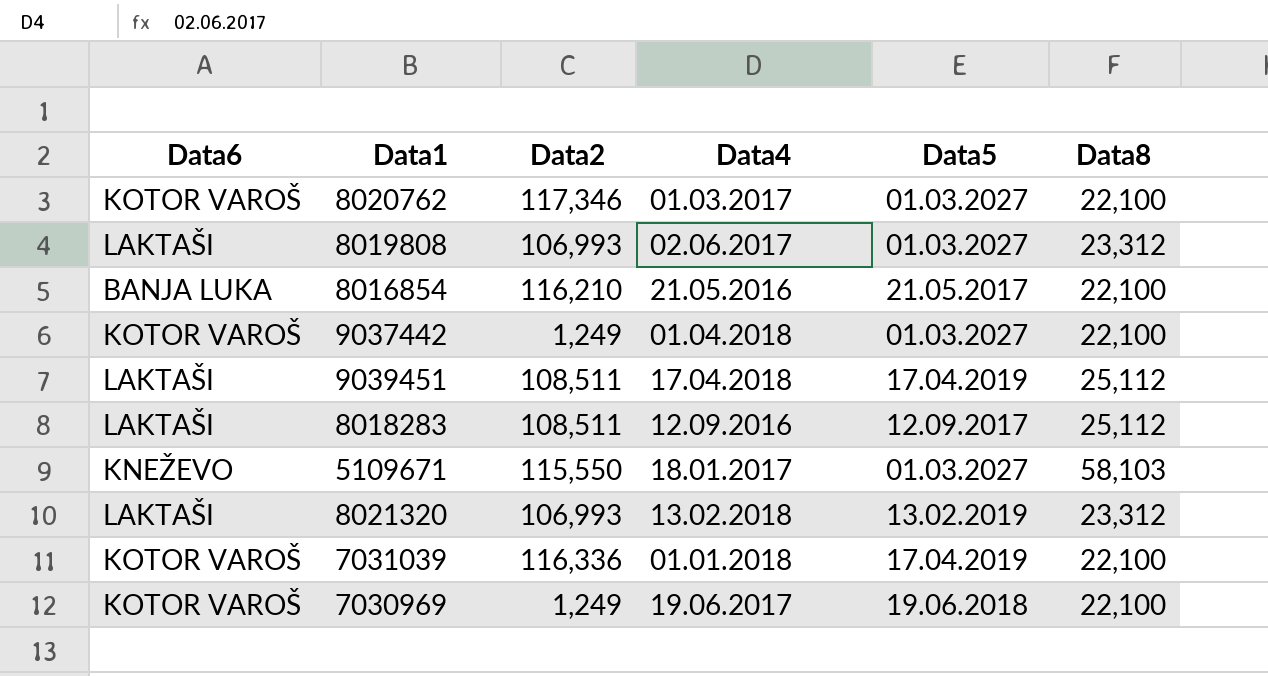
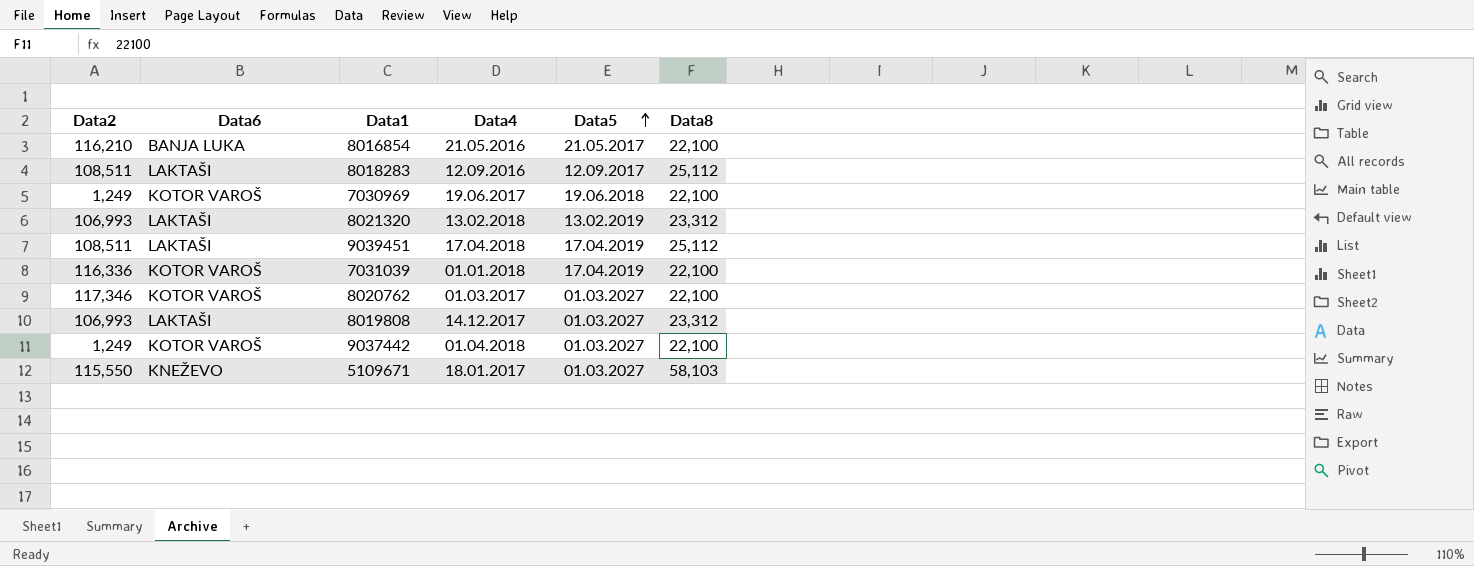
row order: none -> Data5 ascending
column Data2 | position: 3 -> 1
8019808 | Data4: 02.06.2017 -> 14.12.2017

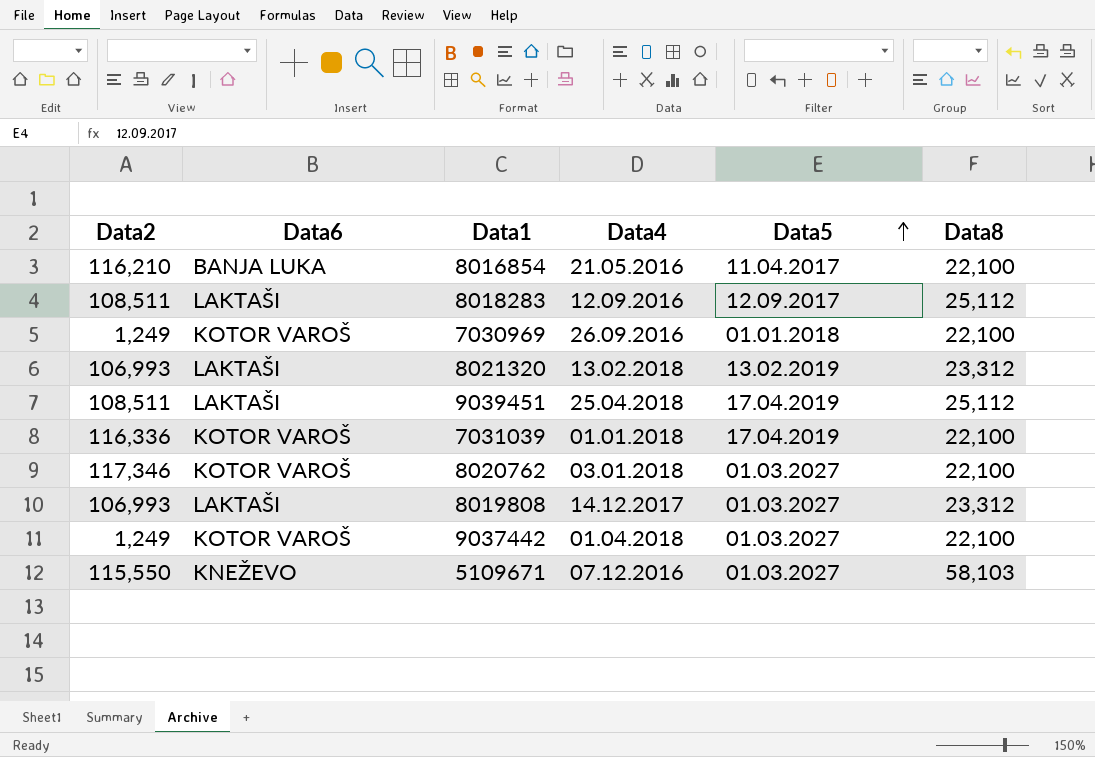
8016854 | Data5: 21.05.2017 -> 11.04.2017
7030969 | Data4: 19.06.2017 -> 26.09.2016
7030969 | Data5: 19.06.2018 -> 01.01.2018
9039451 | Data4: 17.04.2018 -> 25.04.2018
8020762 | Data4: 01.03.2017 -> 03.01.2018
5109671 | Data4: 18.01.2017 -> 07.12.2016

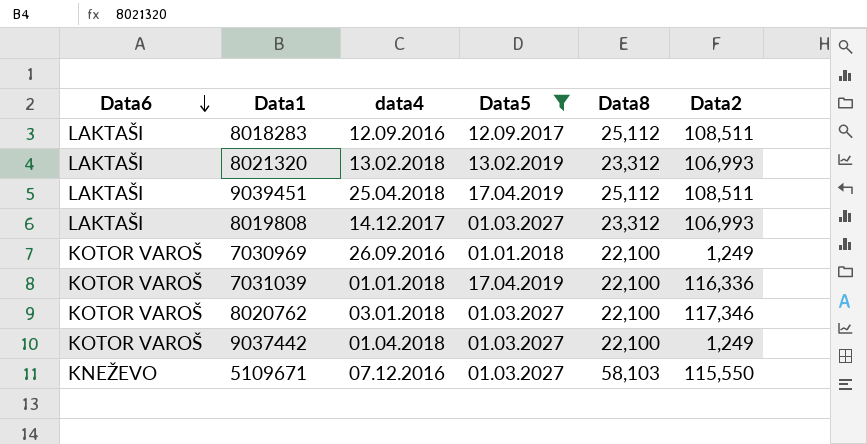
filter: none -> Data5 != 11.04.2017
row order: Data5 ascending -> Data6 descending
column name: Data4 -> data4
column Data2 | position: 1 -> 6

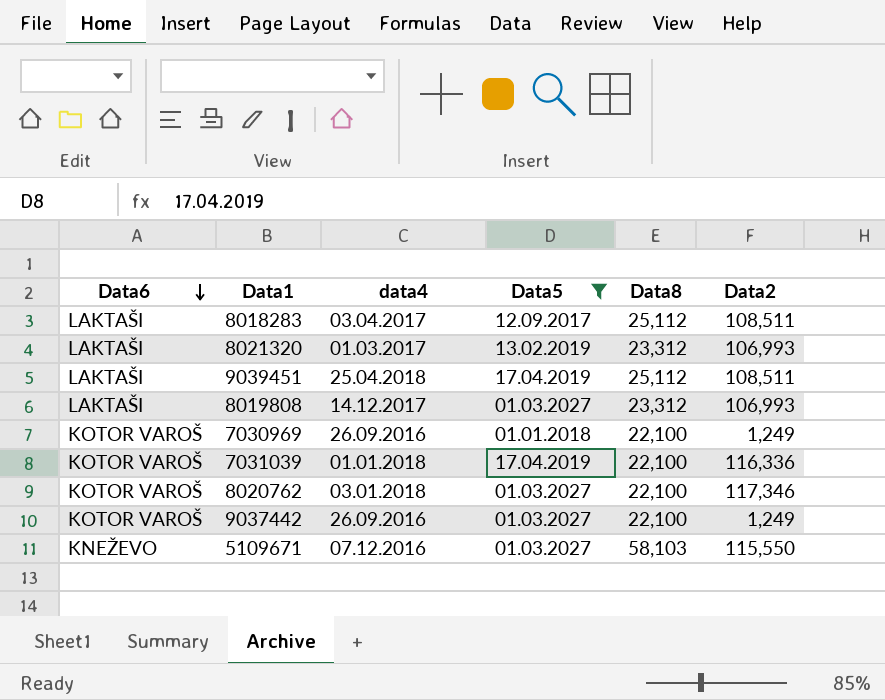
8018283 | data4: 12.09.2016 -> 03.04.2017
8021320 | data4: 13.02.2018 -> 01.03.2017
9037442 | data4: 01.04.2018 -> 26.09.2016

